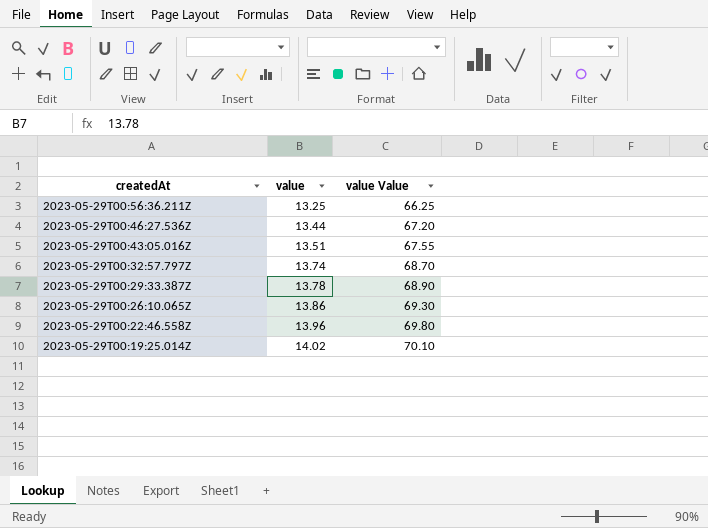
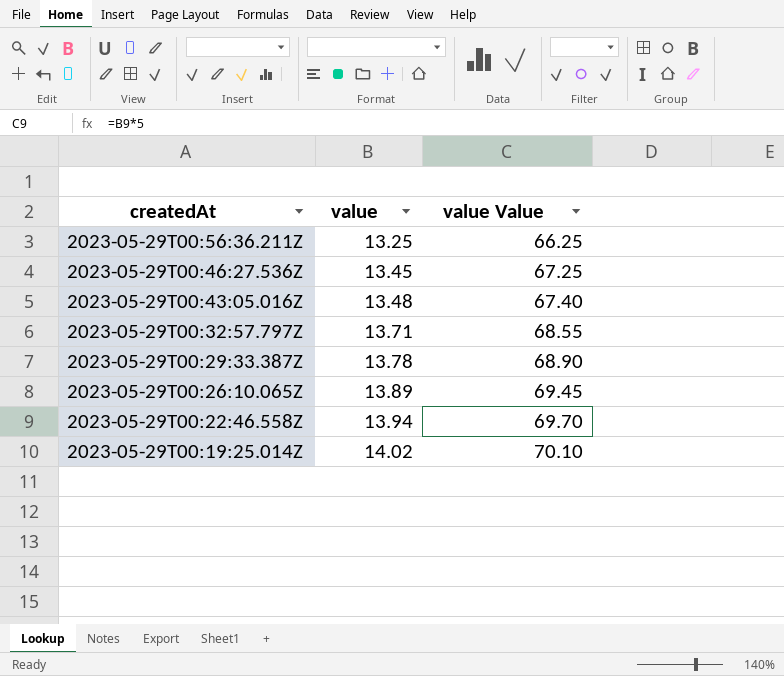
2023-05-29T00:46:27.536Z | value: 13.44 -> 13.45
2023-05-29T00:46:27.536Z | value Value: 67.20 -> 67.25
2023-05-29T00:43:05.016Z | value: 13.51 -> 13.48
2023-05-29T00:43:05.016Z | value Value: 67.55 -> 67.40
2023-05-29T00:32:57.797Z | value: 13.74 -> 13.71
2023-05-29T00:32:57.797Z | value Value: 68.70 -> 68.55
2023-05-29T00:26:10.065Z | value: 13.86 -> 13.89
2023-05-29T00:26:10.065Z | value Value: 69.30 -> 69.45
2023-05-29T00:22:46.558Z | value: 13.96 -> 13.94
2023-05-29T00:22:46.558Z | value Value: 69.80 -> 69.70

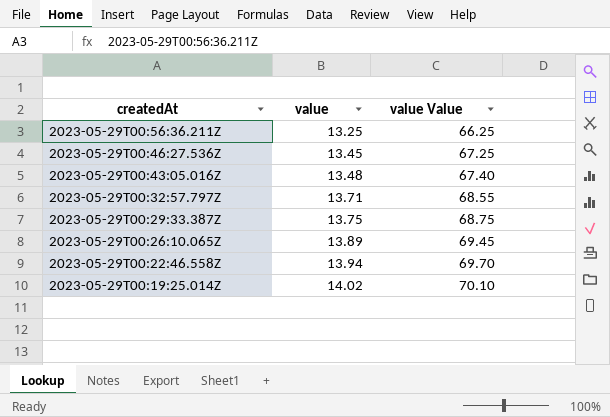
2023-05-29T00:29:33.387Z | value: 13.78 -> 13.75
2023-05-29T00:29:33.387Z | value Value: 68.90 -> 68.75

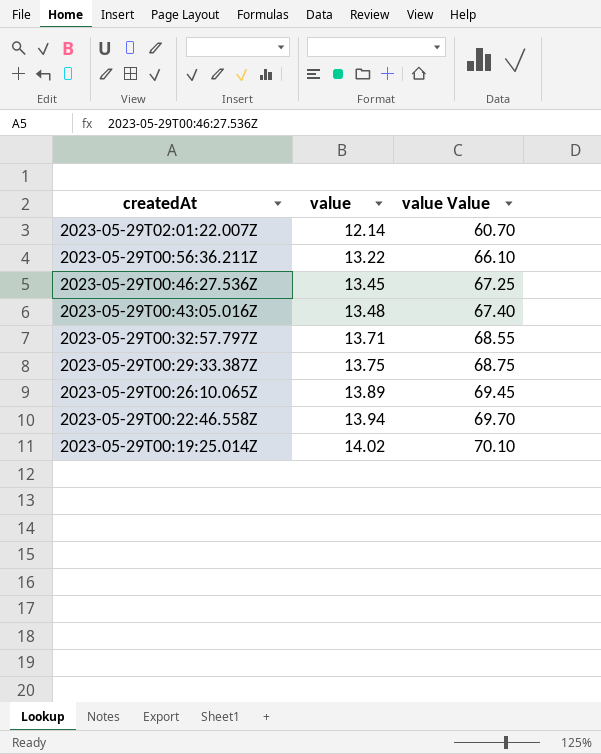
row 2023-05-29T02:01:22.007Z: none -> 12.14 | 60.70
2023-05-29T00:56:36.211Z | value: 13.25 -> 13.22
2023-05-29T00:56:36.211Z | value Value: 66.25 -> 66.10

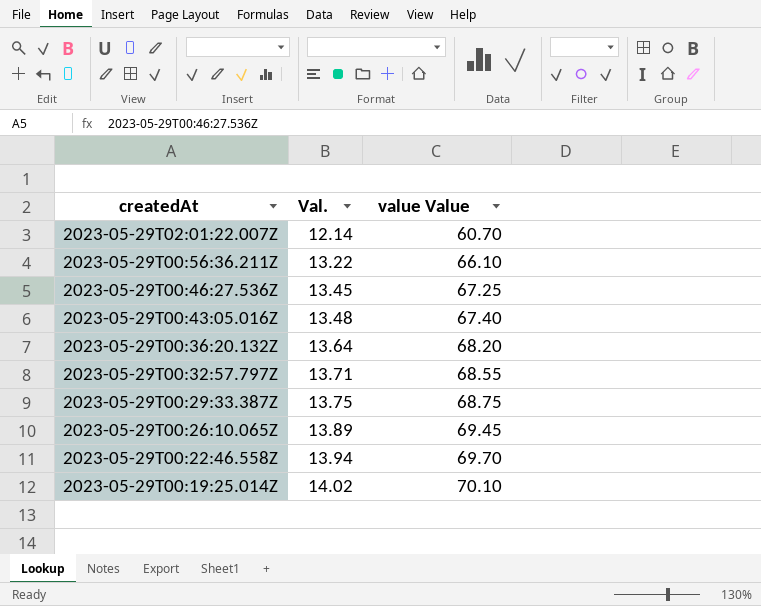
column name: value -> Val.
row 2023-05-29T00:36:20.132Z: none -> 13.64 | 68.20

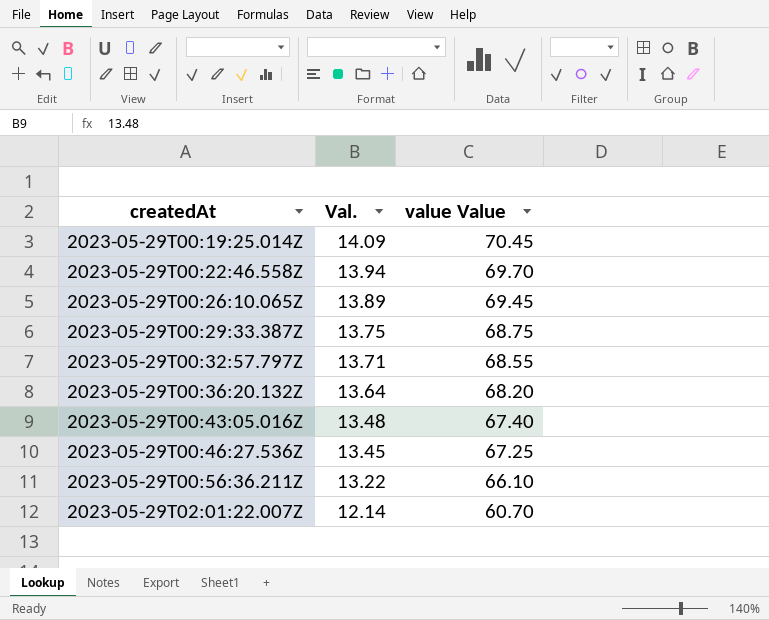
row order: createdAt descending -> createdAt ascending
2023-05-29T00:19:25.014Z | Val.: 14.02 -> 14.09
2023-05-29T00:19:25.014Z | value Value: 70.10 -> 70.45

